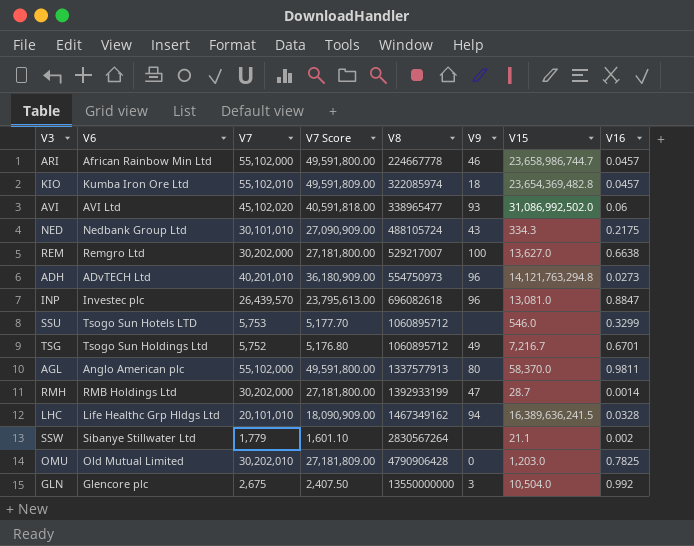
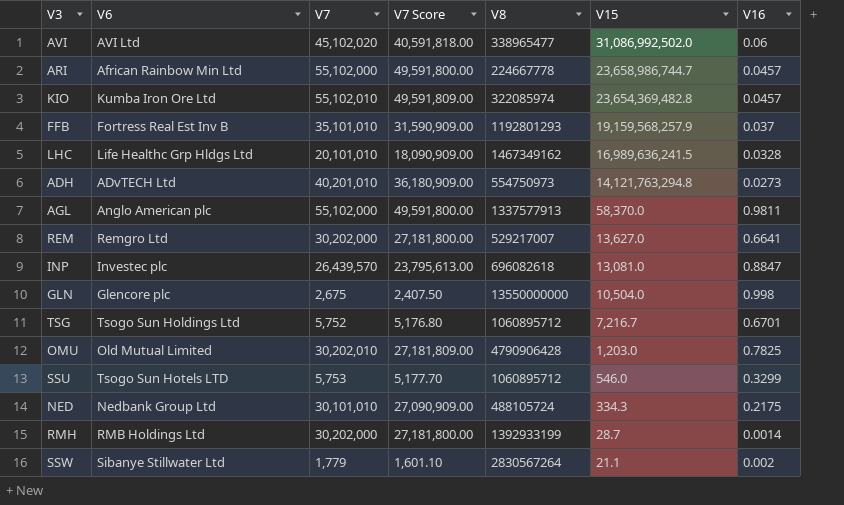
row order: V8 ascending -> V15 descending
column V9 | position: 6 -> none
row FFB: none -> Fortress Real Est Inv B | 35,101,010 | 31,590,909.00 | 1192801293 | 19,159,568,257.9 | 0.037
LHC | V15: 16,389,636,241.5 -> 16,989,636,241.5
REM | V16: 0.6638 -> 0.6641
GLN | V16: 0.992 -> 0.998

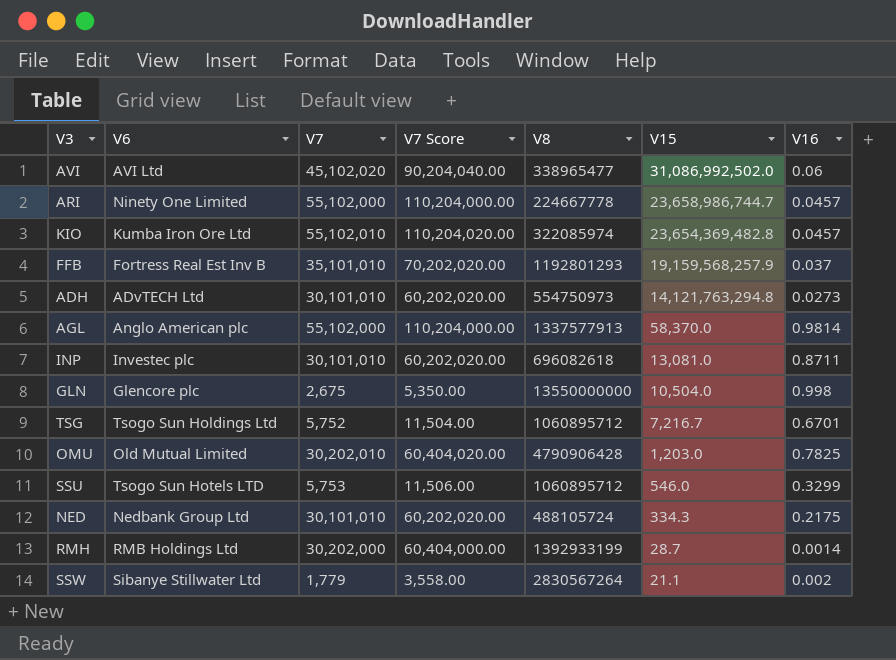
column V7 Score | formula: [V7] * 0.9 -> [V7] * 2
row LHC: Life Healthc Grp Hldgs Ltd | 20,101,010 | 18,090,909.00 | 1467349162 | 16,989,636,241.5 | 0.0328 -> none
row REM: Remgro Ltd | 30,202,000 | 27,181,800.00 | 529217007 | 13,627.0 | 0.6641 -> none
ARI | V6: African Rainbow Min Ltd -> Ninety One Limited
ADH | V7: 40,201,010 -> 30,101,010
AGL | V16: 0.9811 -> 0.9814
INP | V7: 26,439,570 -> 30,101,010
INP | V16: 0.8847 -> 0.8711

